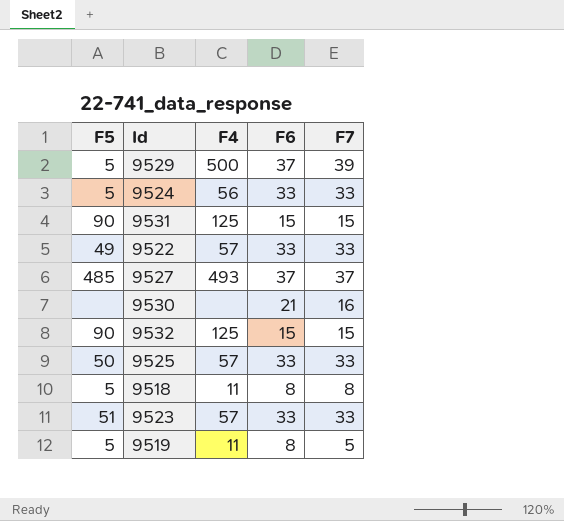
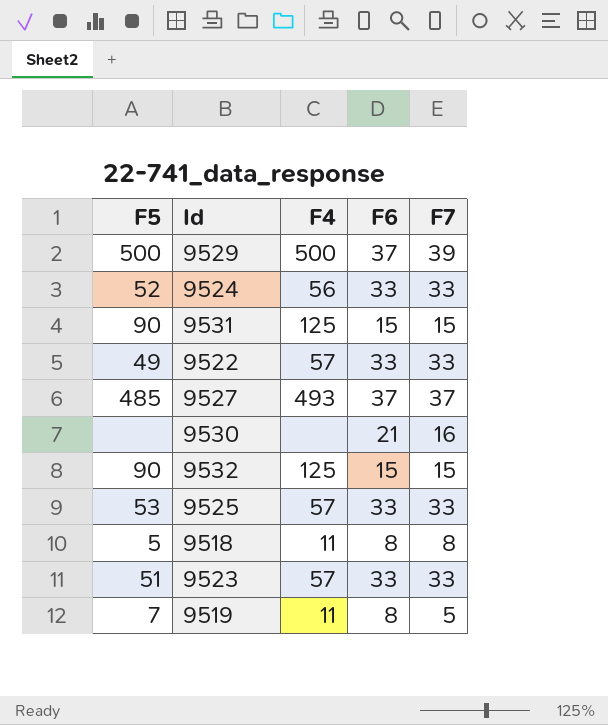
9529 | F5: 5 -> 500
9524 | F5: 5 -> 52
9525 | F5: 50 -> 53
9519 | F5: 5 -> 7

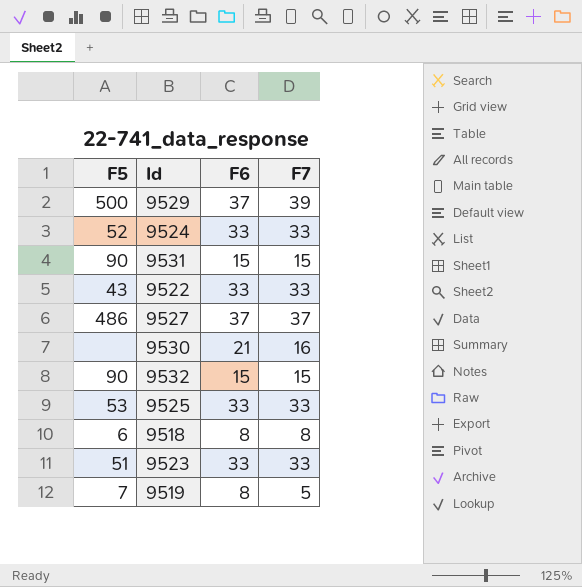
column F4 | position: 3 -> none
9522 | F5: 49 -> 43
9527 | F5: 485 -> 486
9518 | F5: 5 -> 6

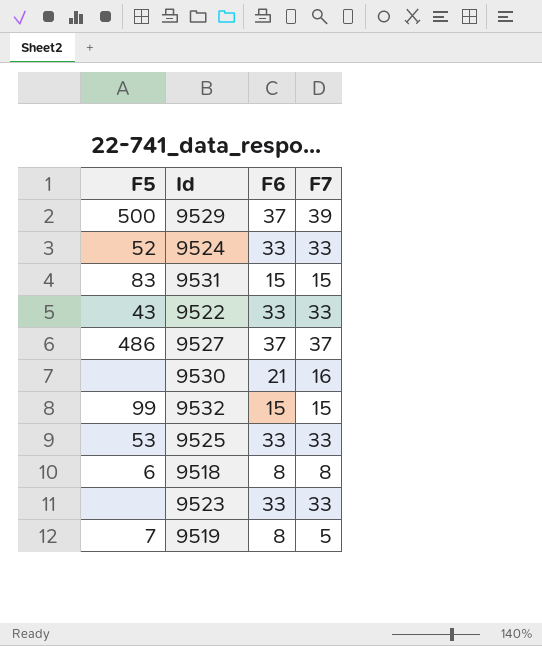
9531 | F5: 90 -> 83
9532 | F5: 90 -> 99
9523 | F5: 51 -> none

